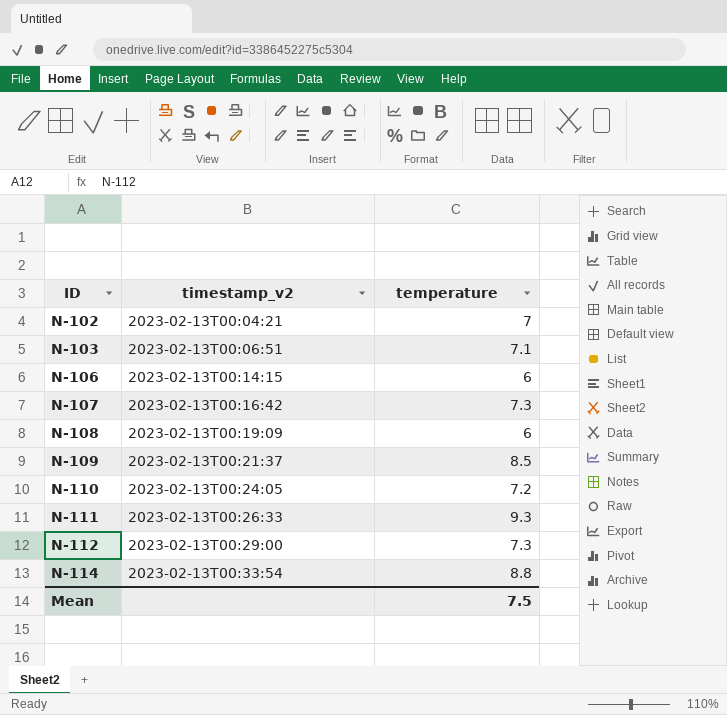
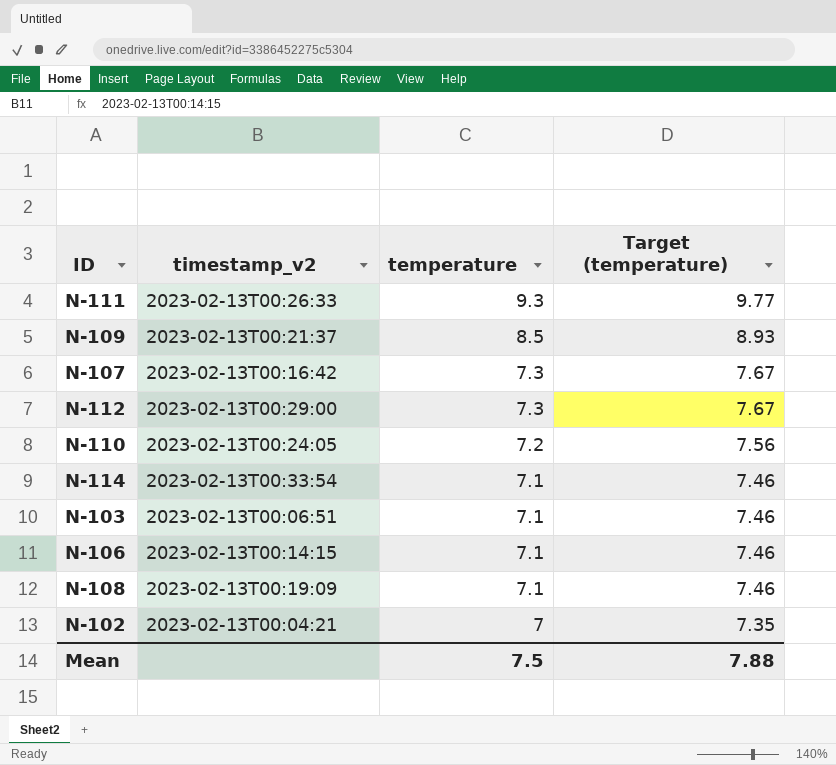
row order: ID ascending -> temperature descending
column Target (temperature) | formula: none -> [temperature] * 1.05
N-114 | temperature: 8.8 -> 7.1
N-106 | temperature: 6 -> 7.1
N-108 | temperature: 6 -> 7.1

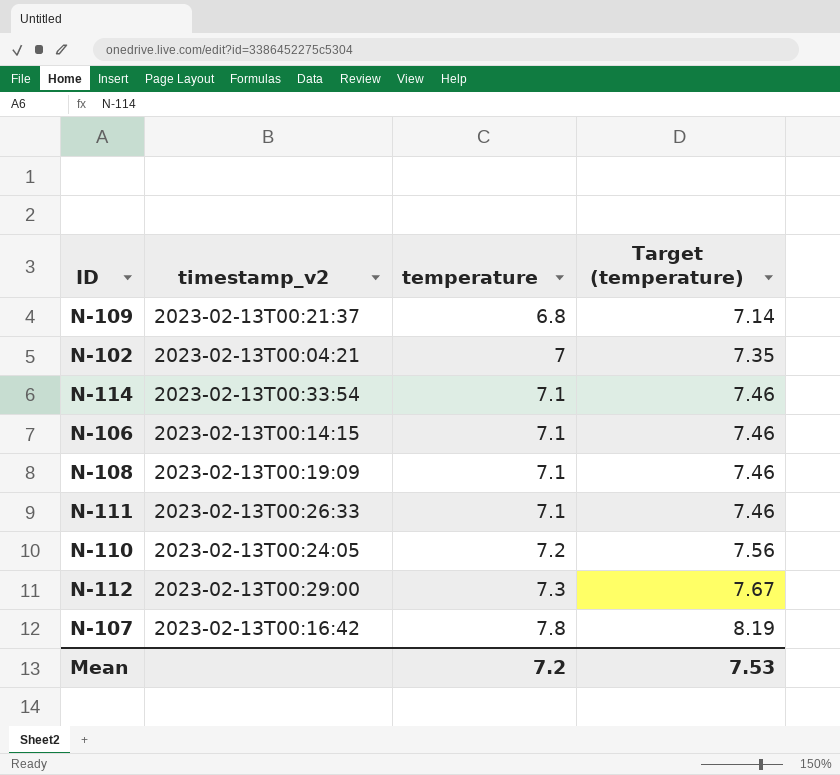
row order: temperature descending -> temperature ascending
row N-103: 2023-02-13T00:06:51 | 7.1 | 7.46 -> none
N-109 | temperature: 8.5 -> 6.8
N-109 | Target (temperature): 8.93 -> 7.14
N-111 | temperature: 9.3 -> 7.1
N-111 | Target (temperature): 9.77 -> 7.46
N-107 | temperature: 7.3 -> 7.8
N-107 | Target (temperature): 7.67 -> 8.19
Mean | temperature: 7.5 -> 7.2
Mean | Target (temperature): 7.88 -> 7.53

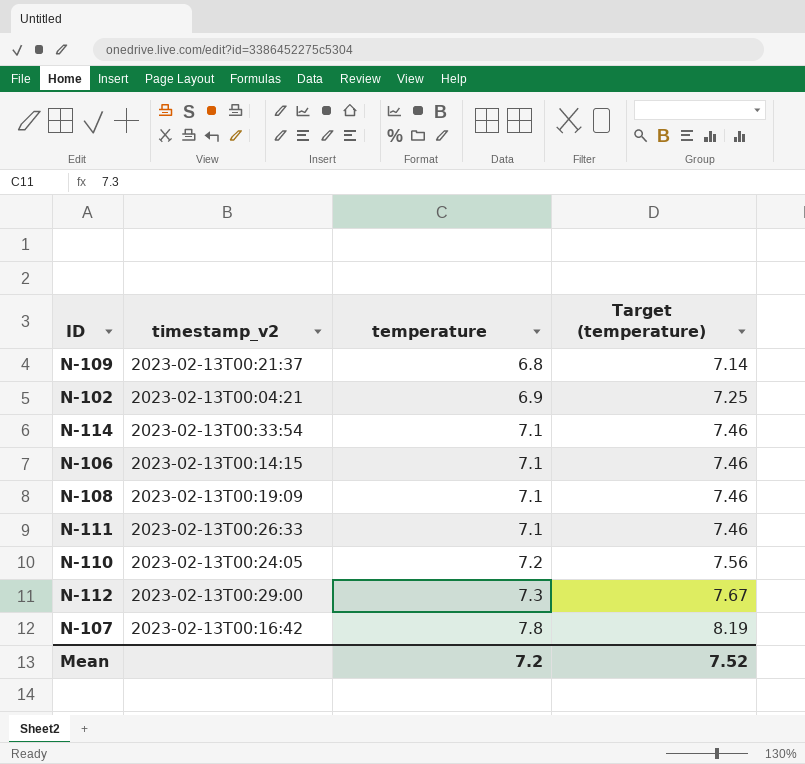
N-102 | temperature: 7 -> 6.9
N-102 | Target (temperature): 7.35 -> 7.25
Mean | Target (temperature): 7.53 -> 7.52

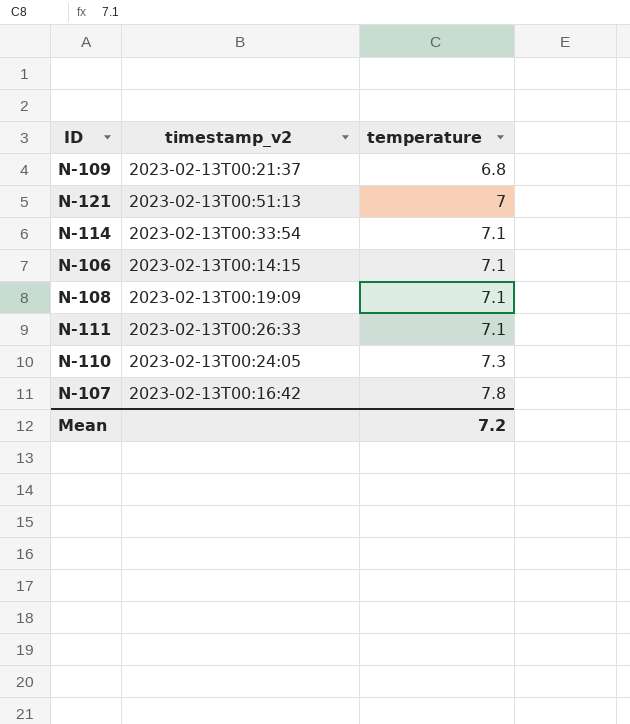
column Target (temperature) | formula: [temperature] * 1.05 -> none
row N-102: 2023-02-13T00:04:21 | 6.9 | 7.25 -> none
row N-112: 2023-02-13T00:29:00 | 7.3 | 7.67 -> none
row N-121: none -> 2023-02-13T00:51:13 | 7
N-110 | temperature: 7.2 -> 7.3

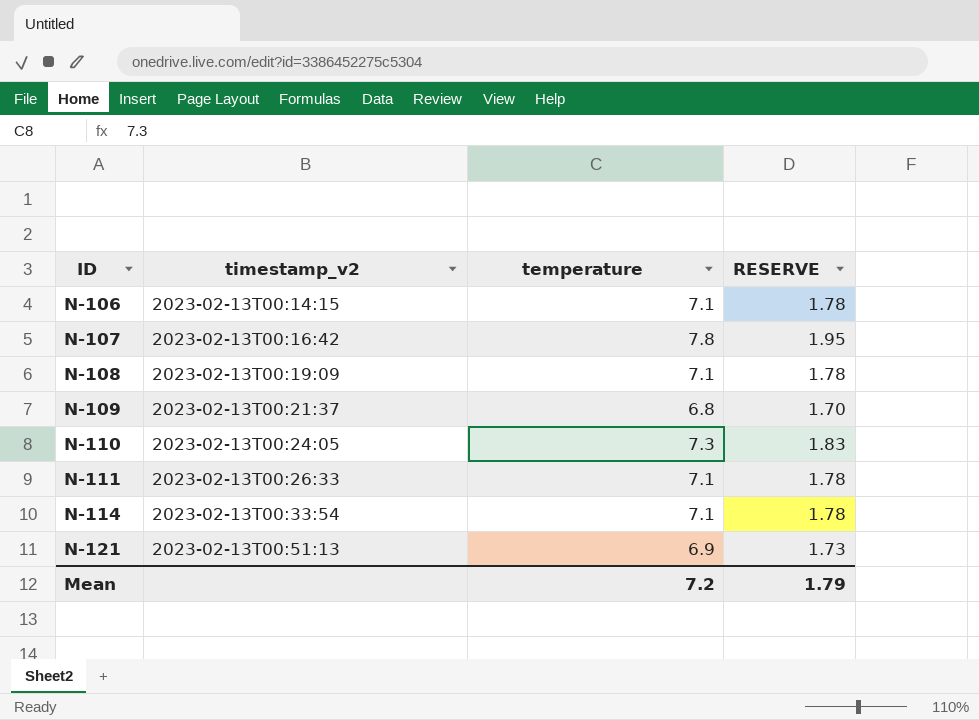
row order: temperature ascending -> ID ascending
column RESERVE | formula: none -> [temperature] * 0.25
N-121 | temperature: 7 -> 6.9

